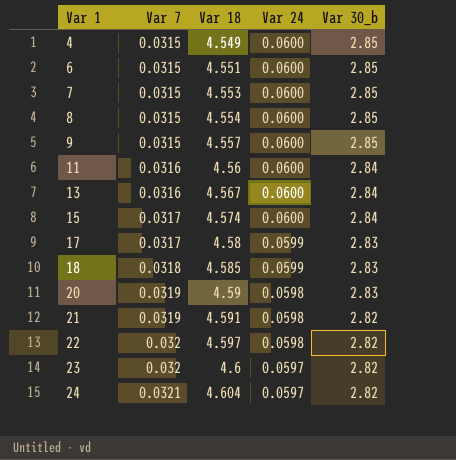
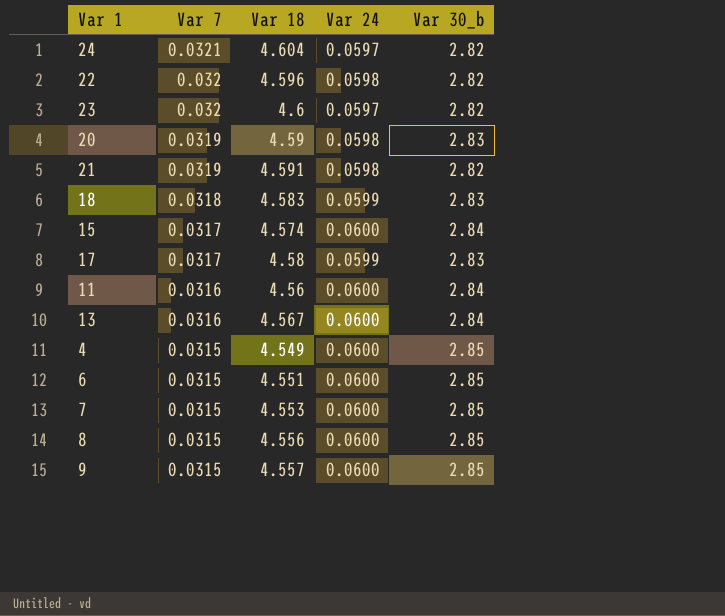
row order: Var 1 ascending -> Var 7 descending
22 | Var 18: 4.597 -> 4.596
18 | Var 18: 4.585 -> 4.583
8 | Var 18: 4.554 -> 4.556

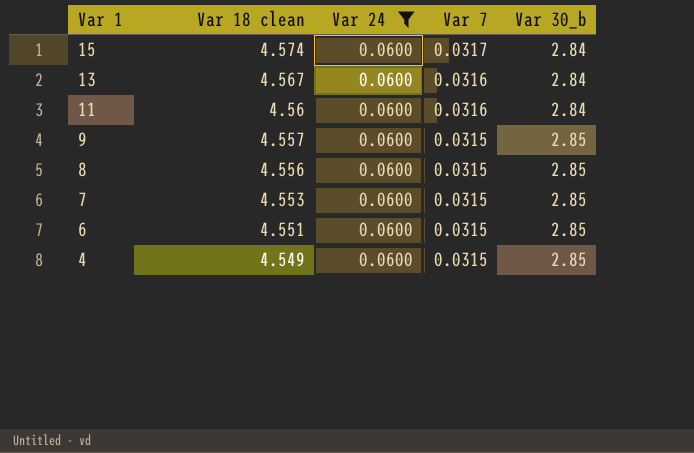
filter: none -> Var 24 = 0.0600
row order: Var 7 descending -> Var 1 descending
column name: Var 18 -> Var 18 clean
column Var 7 | position: 2 -> 4

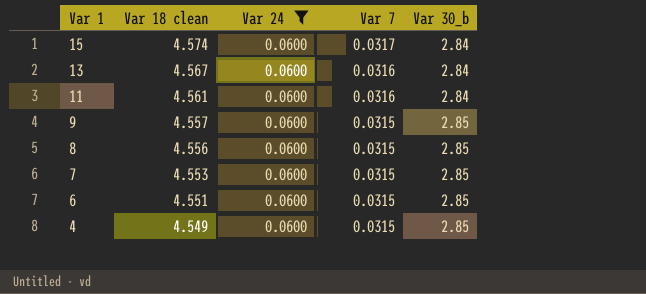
11 | Var 18 clean: 4.56 -> 4.561

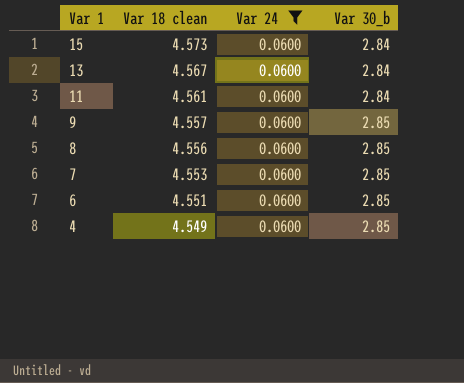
column Var 7 | position: 4 -> none
15 | Var 18 clean: 4.574 -> 4.573

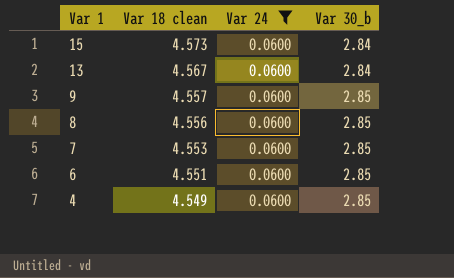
row 11: 4.561 | 0.0600 | 2.84 -> none

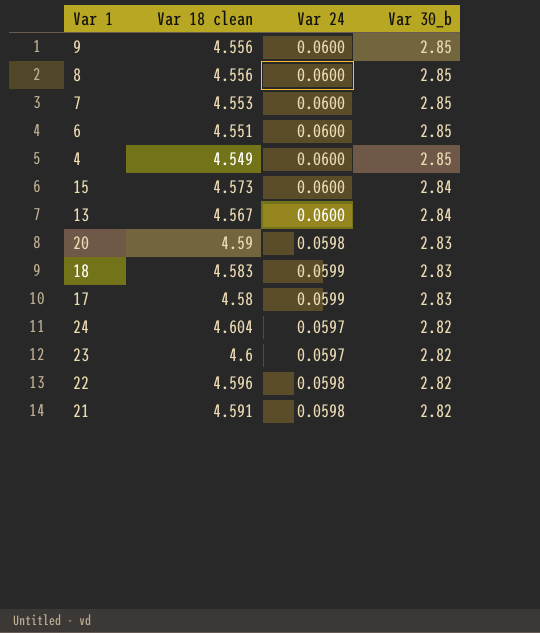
filter: Var 24 = 0.0600 -> none
row order: Var 1 descending -> Var 30_b descending
9 | Var 18 clean: 4.557 -> 4.556

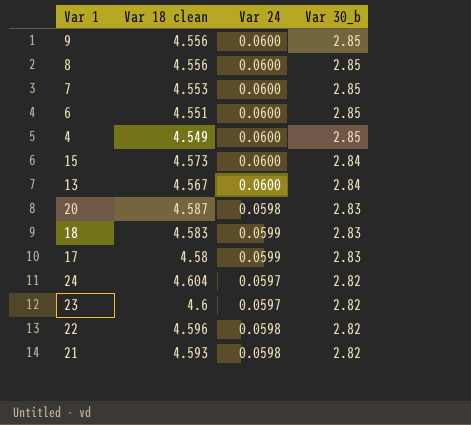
20 | Var 18 clean: 4.59 -> 4.587
21 | Var 18 clean: 4.591 -> 4.593

